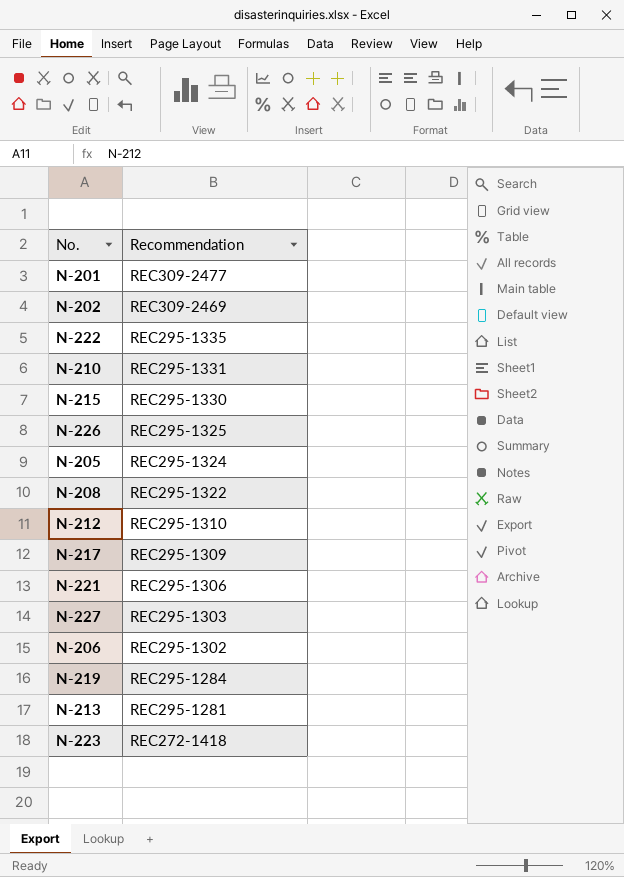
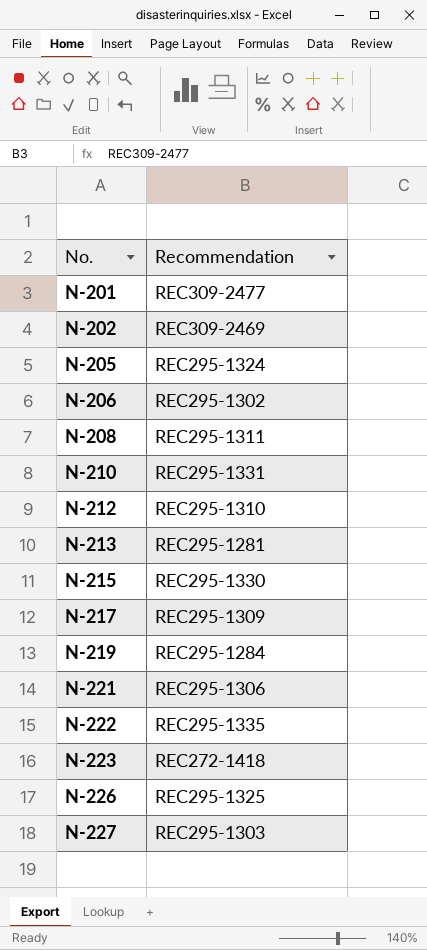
row order: Recommendation descending -> No. ascending
N-208 | Recommendation: REC295-1322 -> REC295-1311

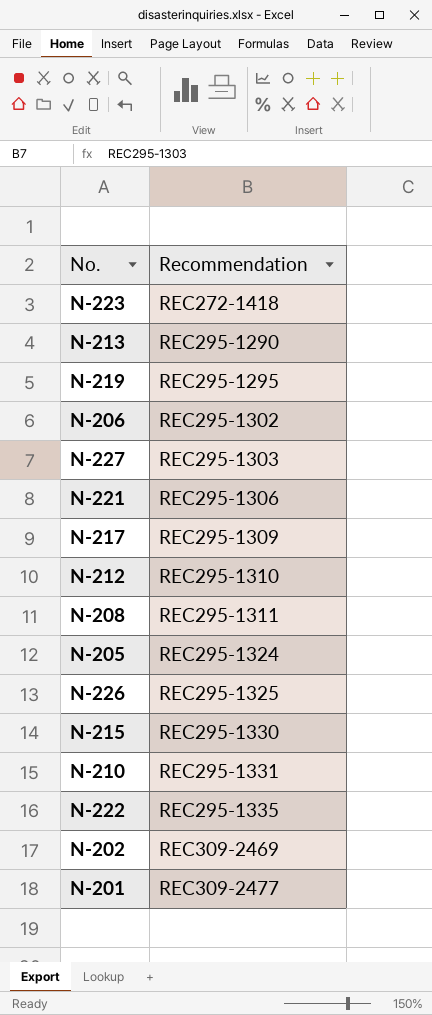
row order: No. ascending -> Recommendation ascending
N-213 | Recommendation: REC295-1281 -> REC295-1290
N-219 | Recommendation: REC295-1284 -> REC295-1295

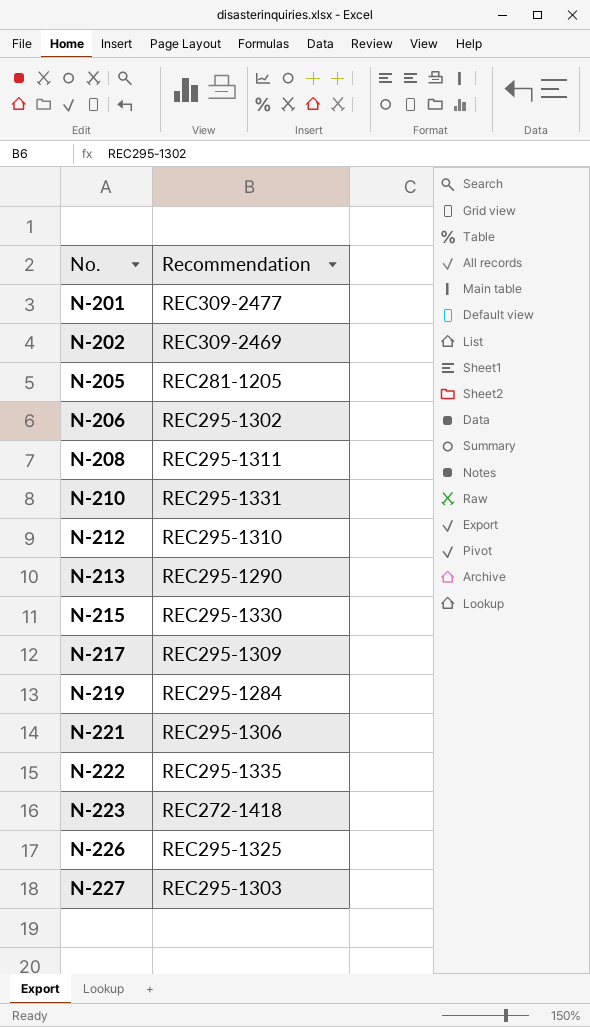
row order: Recommendation ascending -> No. ascending
N-205 | Recommendation: REC295-1324 -> REC281-1205
N-219 | Recommendation: REC295-1295 -> REC295-1284

